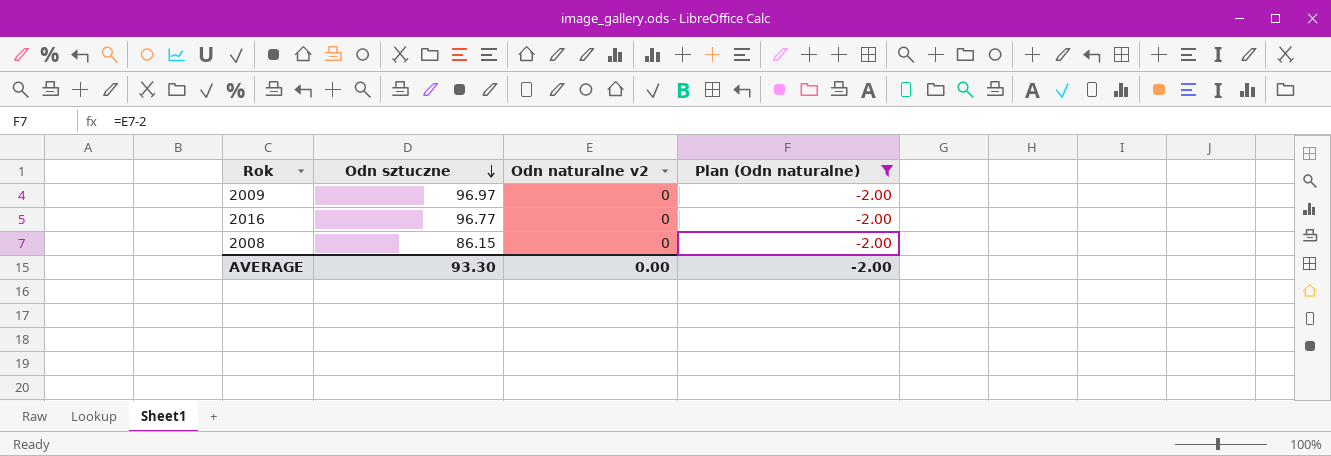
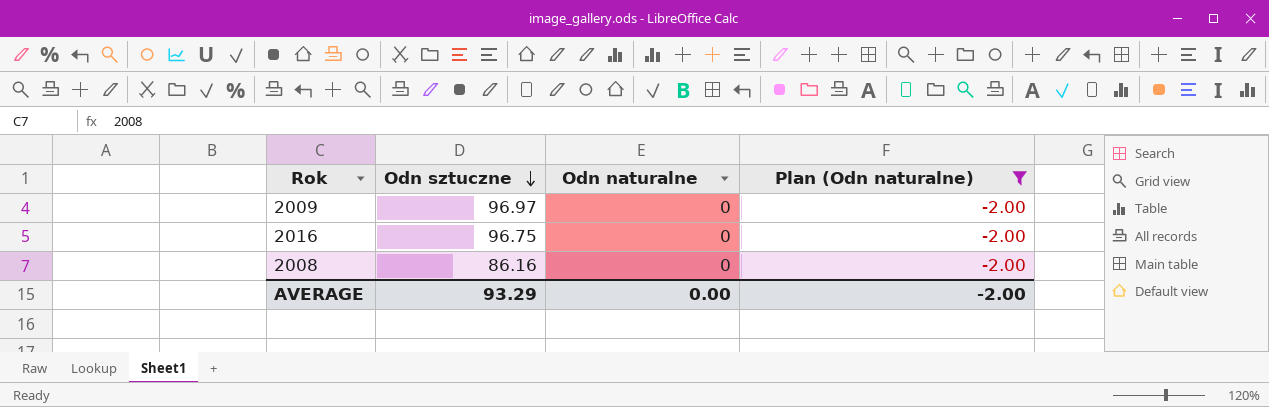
column name: Odn naturalne v2 -> Odn naturalne
2016 | Odn sztuczne: 96.77 -> 96.75
2008 | Odn sztuczne: 86.15 -> 86.16
AVERAGE | Odn sztuczne: 93.30 -> 93.29

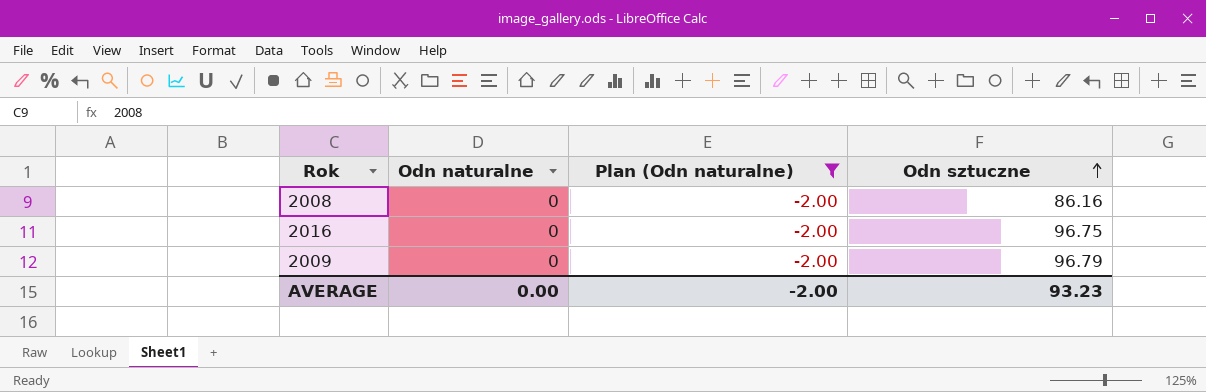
row order: Odn sztuczne descending -> Odn sztuczne ascending
column Odn sztuczne | position: 2 -> 4
2009 | Odn sztuczne: 96.97 -> 96.79
AVERAGE | Odn sztuczne: 93.29 -> 93.23

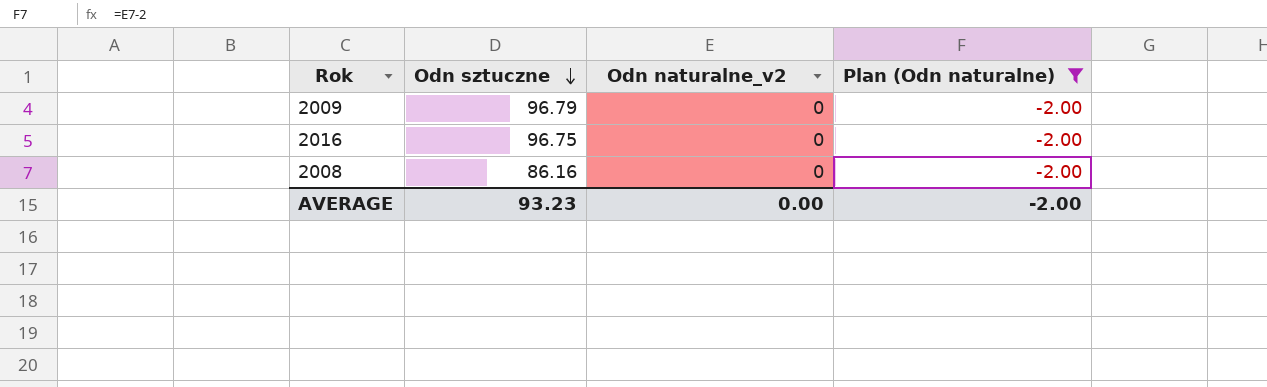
row order: Odn sztuczne ascending -> Odn sztuczne descending
column Odn sztuczne | position: 4 -> 2
column name: Odn naturalne -> Odn naturalne_v2

